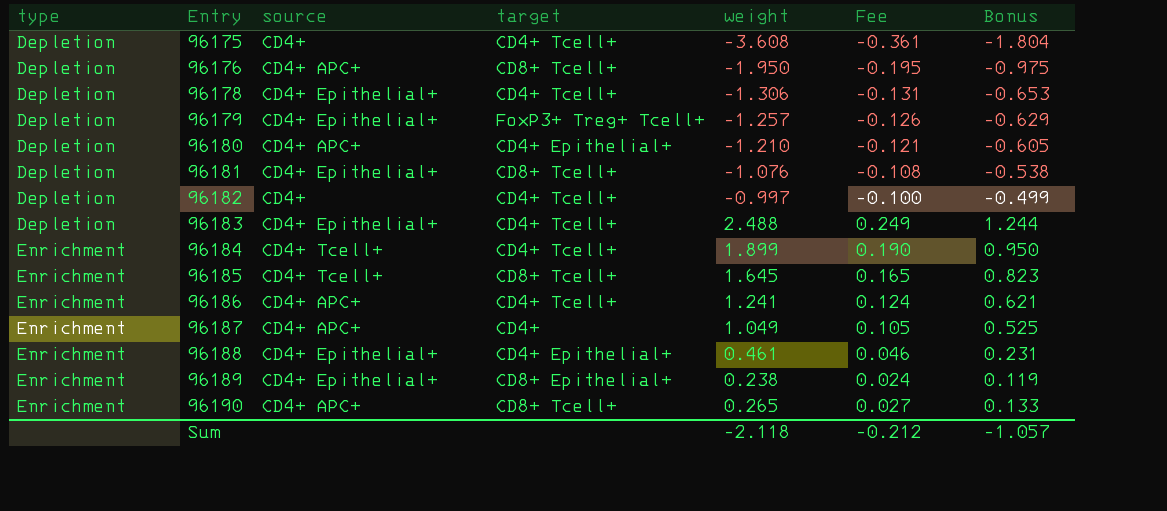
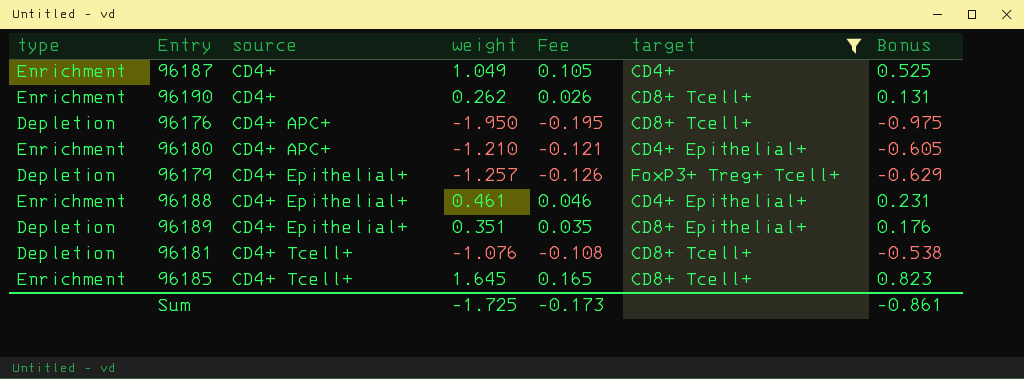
filter: none -> target != CD4+ Tcell+
row order: type ascending -> source ascending
column target | position: 4 -> 6
96187 | source: CD4+ APC+ -> CD4+
96190 | source: CD4+ APC+ -> CD4+
96190 | weight: 0.265 -> 0.262
96190 | Fee: 0.027 -> 0.026
96190 | Bonus: 0.133 -> 0.131
96180 | type: Depletion -> Enrichment
96189 | type: Enrichment -> Depletion
96189 | weight: 0.238 -> 0.351
96189 | Fee: 0.024 -> 0.035
96189 | Bonus: 0.119 -> 0.176
96181 | source: CD4+ Epithelial+ -> CD4+ Tcell+
Sum | weight: -2.118 -> -1.725
Sum | Fee: -0.212 -> -0.173
Sum | Bonus: -1.057 -> -0.861

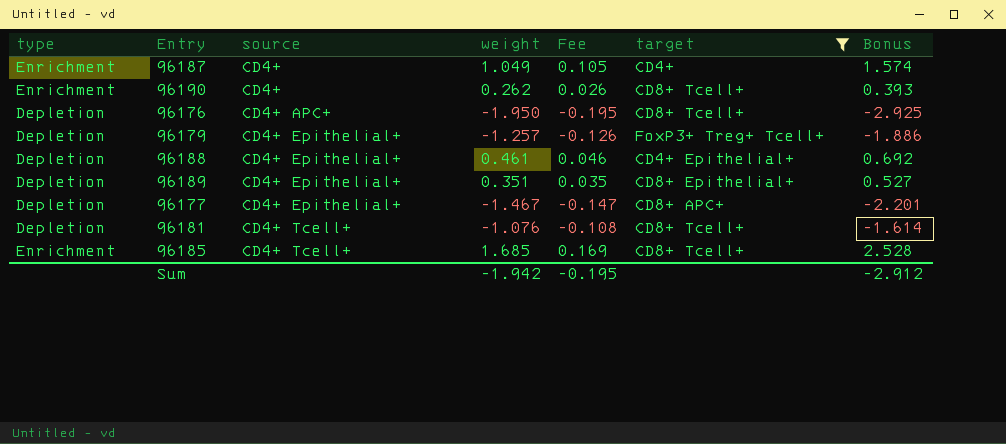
column Bonus | formula: [weight] * 0.5 -> [weight] * 1.5
row 96180: Enrichment | CD4+ APC+ | -1.210 | -0.121 | CD4+ Epithelial+ | -0.605 -> none
96188 | type: Enrichment -> Depletion
row 96177: none -> Depletion | CD4+ Epithelial+ | -1.467 | -0.147 | CD8+ APC+ | -2.201
96185 | weight: 1.645 -> 1.685
96185 | Fee: 0.165 -> 0.169
Sum | weight: -1.725 -> -1.942
Sum | Fee: -0.173 -> -0.195
Sum | Bonus: -0.861 -> -2.912

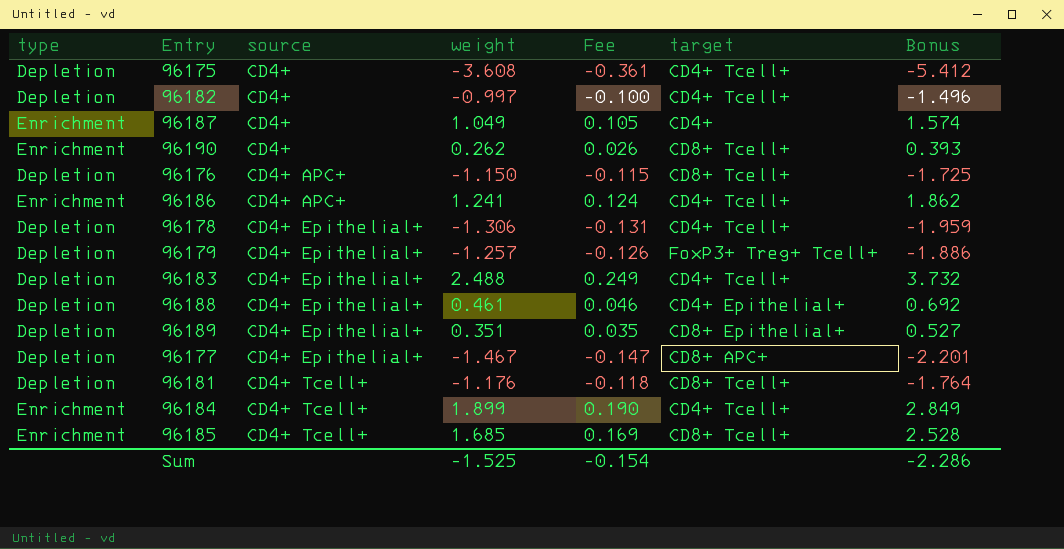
filter: target != CD4+ Tcell+ -> none
96176 | weight: -1.950 -> -1.150
96176 | Fee: -0.195 -> -0.115
96176 | Bonus: -2.925 -> -1.725
96181 | weight: -1.076 -> -1.176
96181 | Fee: -0.108 -> -0.118
96181 | Bonus: -1.614 -> -1.764
Sum | weight: -1.942 -> -1.525
Sum | Fee: -0.195 -> -0.154
Sum | Bonus: -2.912 -> -2.286

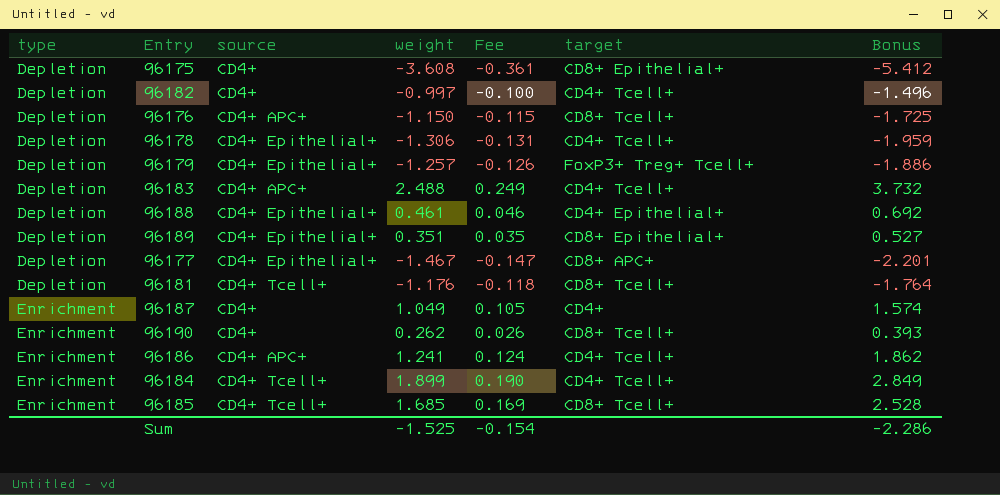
row order: source ascending -> type ascending
96175 | target: CD4+ Tcell+ -> CD8+ Epithelial+
96183 | source: CD4+ Epithelial+ -> CD4+ APC+

